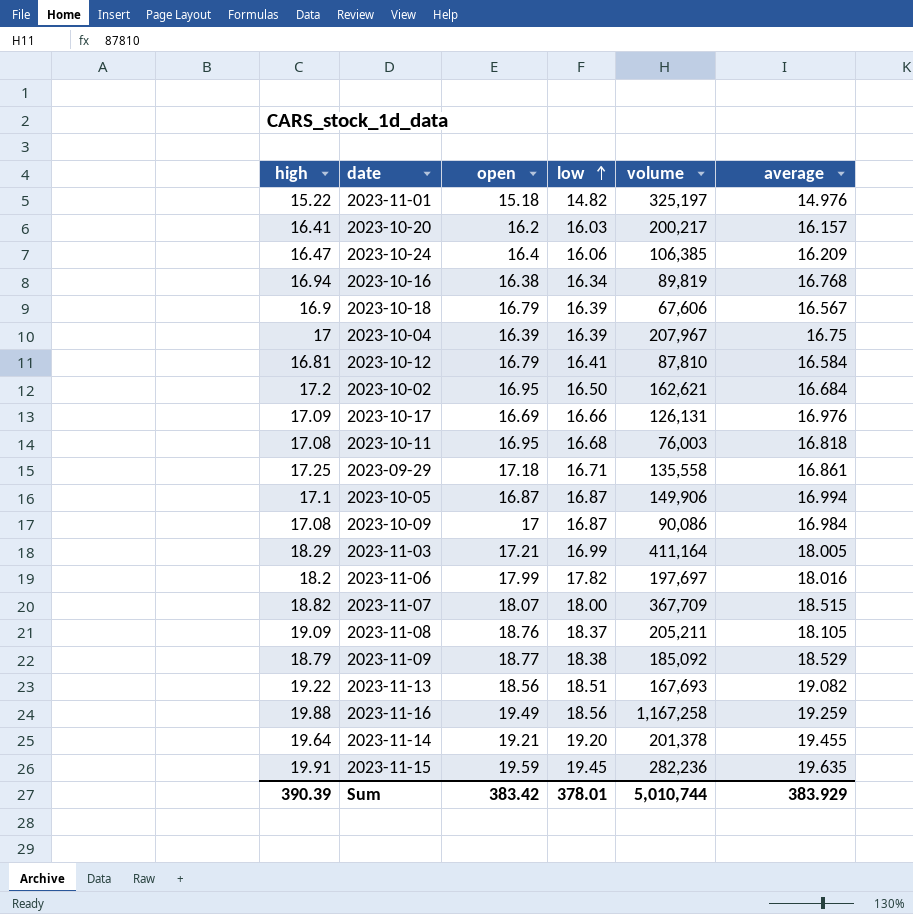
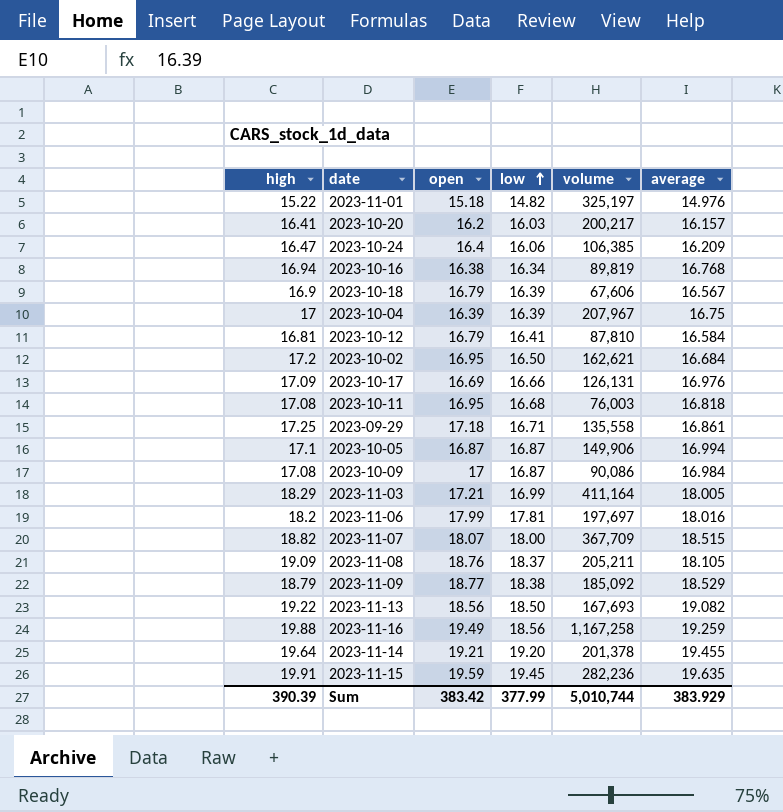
2023-11-06 | low: 17.82 -> 17.81
2023-11-13 | low: 18.51 -> 18.50
Sum | low: 378.01 -> 377.99

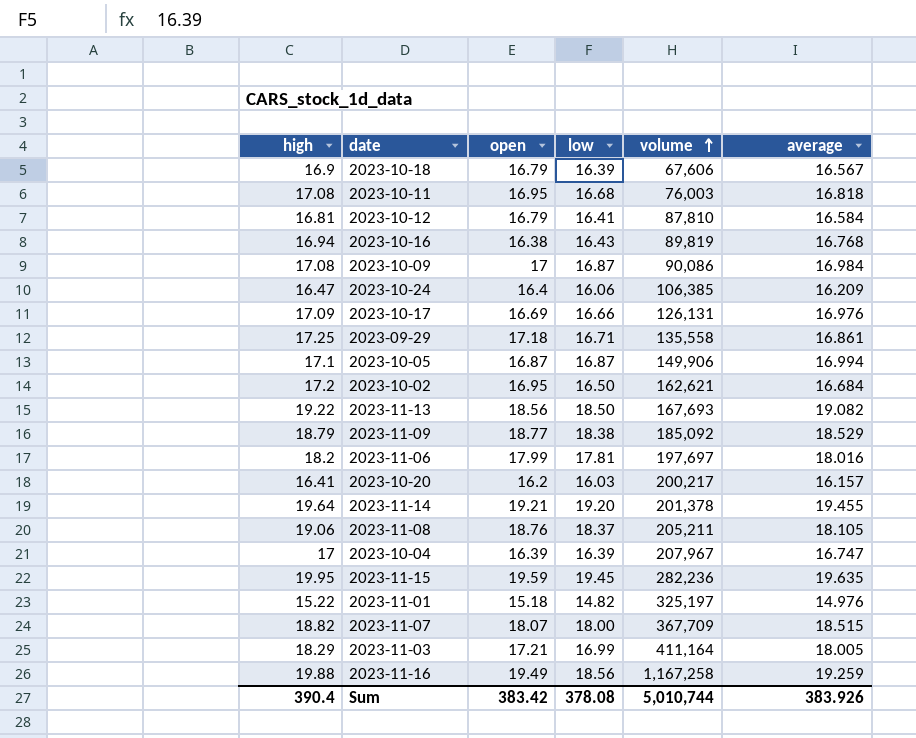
row order: low ascending -> volume ascending
2023-10-16 | low: 16.34 -> 16.43
2023-11-08 | high: 19.09 -> 19.06
2023-10-04 | average: 16.75 -> 16.747
2023-11-15 | high: 19.91 -> 19.95
Sum | high: 390.39 -> 390.4
Sum | low: 377.99 -> 378.08
Sum | average: 383.929 -> 383.926

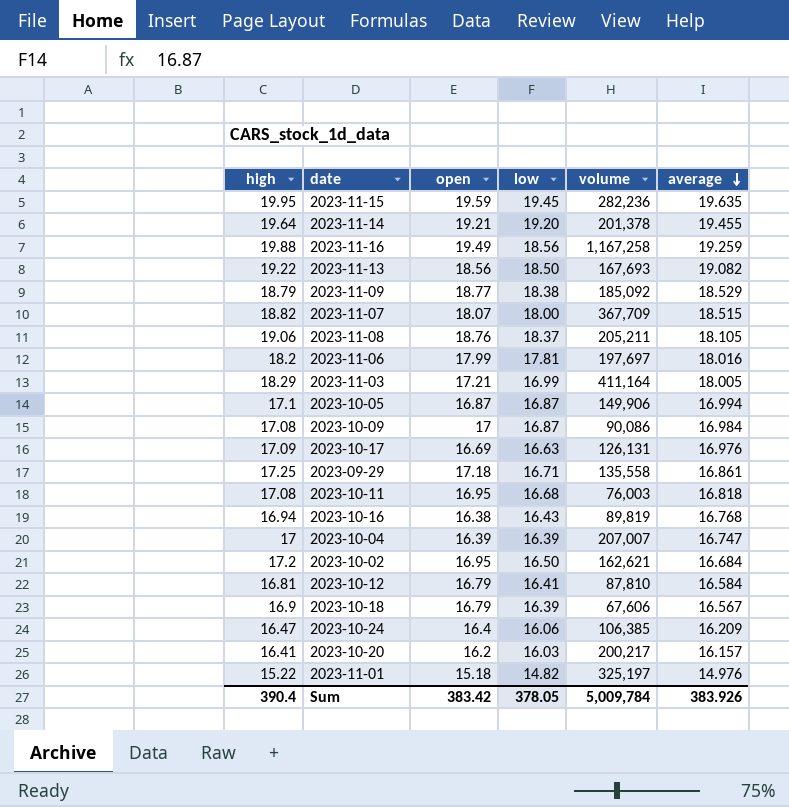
row order: volume ascending -> average descending
2023-10-17 | low: 16.66 -> 16.63
2023-10-04 | volume: 207,967 -> 207,007
Sum | low: 378.08 -> 378.05
Sum | volume: 5,010,744 -> 5,009,784

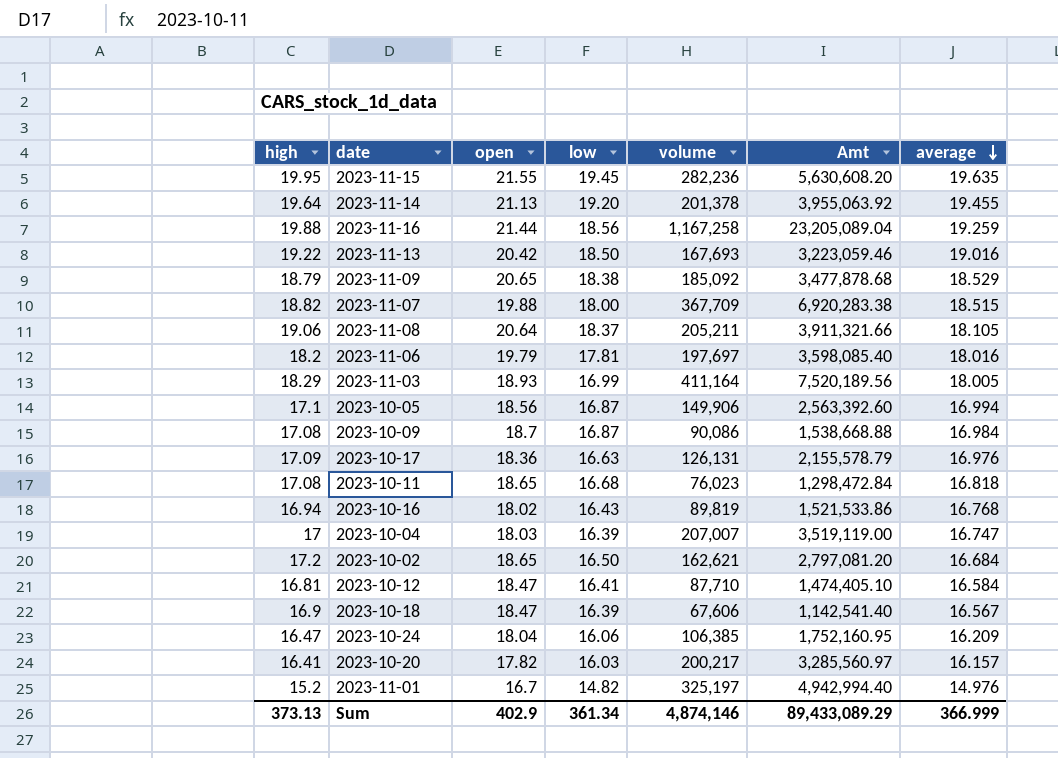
column Amt | formula: none -> [high] * [volume]
row 2023-09-29: 17.25 | 17.18 | 16.71 | 135,558 | 16.861 -> none
2023-11-15 | open: 19.59 -> 21.55
2023-11-14 | open: 19.21 -> 21.13
2023-11-16 | open: 19.49 -> 21.44
2023-11-13 | open: 18.56 -> 20.42
2023-11-13 | average: 19.082 -> 19.016
2023-11-09 | open: 18.77 -> 20.65
2023-11-07 | open: 18.07 -> 19.88
2023-11-08 | open: 18.76 -> 20.64
2023-11-06 | open: 17.99 -> 19.79
2023-11-03 | open: 17.21 -> 18.93
2023-10-05 | open: 16.87 -> 18.56
2023-10-09 | open: 17 -> 18.7
2023-10-17 | open: 16.69 -> 18.36
2023-10-11 | open: 16.95 -> 18.65
2023-10-11 | volume: 76,003 -> 76,023
2023-10-16 | open: 16.38 -> 18.02
2023-10-04 | open: 16.39 -> 18.03
2023-10-02 | open: 16.95 -> 18.65
2023-10-12 | open: 16.79 -> 18.47
2023-10-12 | volume: 87,810 -> 87,710
2023-10-18 | open: 16.79 -> 18.47
2023-10-24 | open: 16.4 -> 18.04
2023-10-20 | open: 16.2 -> 17.82
2023-11-01 | high: 15.22 -> 15.2
2023-11-01 | open: 15.18 -> 16.7
Sum | high: 390.4 -> 373.13
Sum | open: 383.42 -> 402.9
Sum | low: 378.05 -> 361.34
Sum | volume: 5,009,784 -> 4,874,146
Sum | average: 383.926 -> 366.999

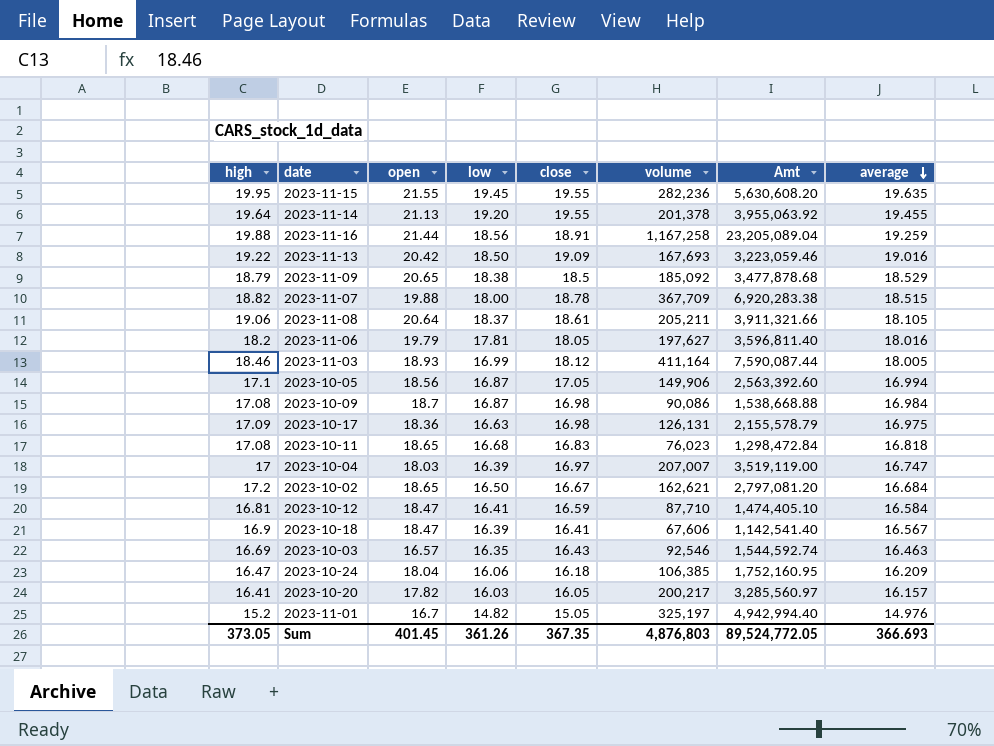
column close | position: none -> 5
row 2023-10-16: 16.94 | 18.02 | 16.43 | 89,819 | 1,521,533.86 | 16.768 -> none
2023-11-06 | volume: 197,697 -> 197,627
2023-11-06 | Amt: 3,598,085.40 -> 3,596,811.40
2023-11-03 | high: 18.29 -> 18.46
2023-11-03 | Amt: 7,520,189.56 -> 7,590,087.44
2023-10-17 | average: 16.976 -> 16.975
row 2023-10-03: none -> 16.69 | 16.57 | 16.35 | 16.43 | 92,546 | 1,544,592.74 | 16.463
Sum | high: 373.13 -> 373.05
Sum | open: 402.9 -> 401.45
Sum | low: 361.34 -> 361.26
Sum | volume: 4,874,146 -> 4,876,803
Sum | Amt: 89,433,089.29 -> 89,524,772.05
Sum | average: 366.999 -> 366.693

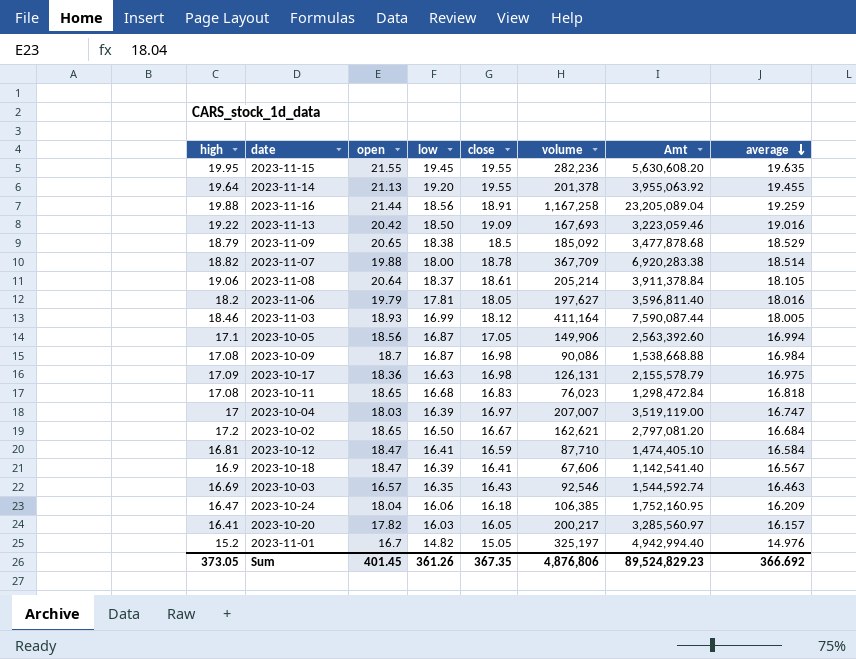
2023-11-07 | average: 18.515 -> 18.514
2023-11-08 | volume: 205,211 -> 205,214
2023-11-08 | Amt: 3,911,321.66 -> 3,911,378.84
Sum | volume: 4,876,803 -> 4,876,806
Sum | Amt: 89,524,772.05 -> 89,524,829.23
Sum | average: 366.693 -> 366.692

